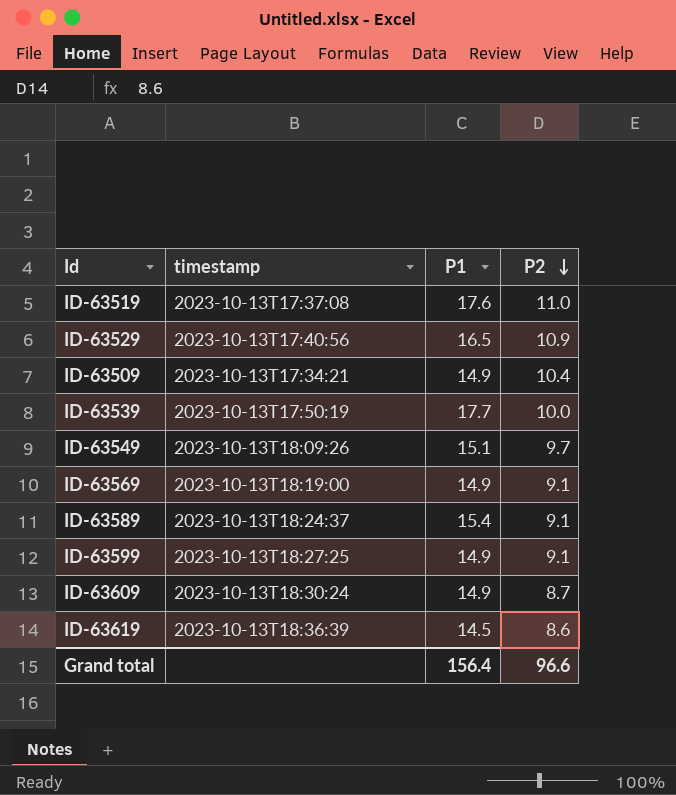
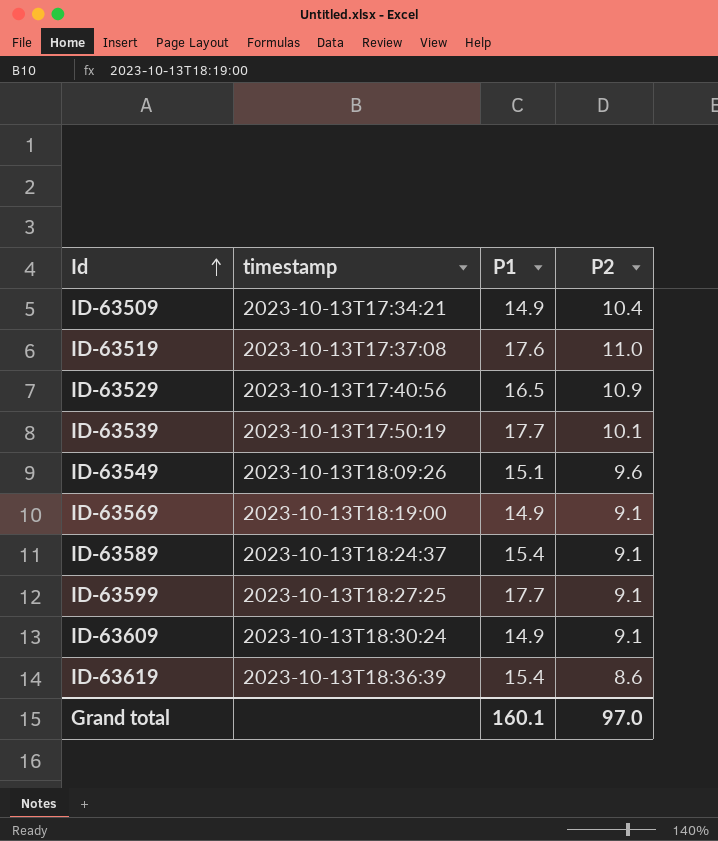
row order: P2 descending -> Id ascending
ID-63539 | P2: 10.0 -> 10.1
ID-63549 | P2: 9.7 -> 9.6
ID-63599 | P1: 14.9 -> 17.7
ID-63609 | P2: 8.7 -> 9.1
ID-63619 | P1: 14.5 -> 15.4
Grand total | P1: 156.4 -> 160.1
Grand total | P2: 96.6 -> 97.0

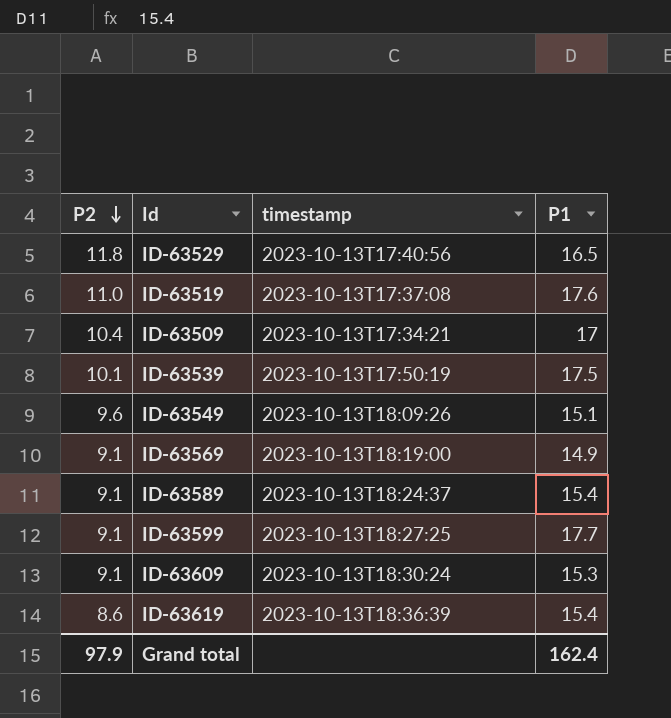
row order: Id ascending -> P2 descending
column P2 | position: 4 -> 1
ID-63529 | P2: 10.9 -> 11.8
ID-63509 | P1: 14.9 -> 17
ID-63539 | P1: 17.7 -> 17.5
ID-63609 | P1: 14.9 -> 15.3
Grand total | P2: 97.0 -> 97.9
Grand total | P1: 160.1 -> 162.4

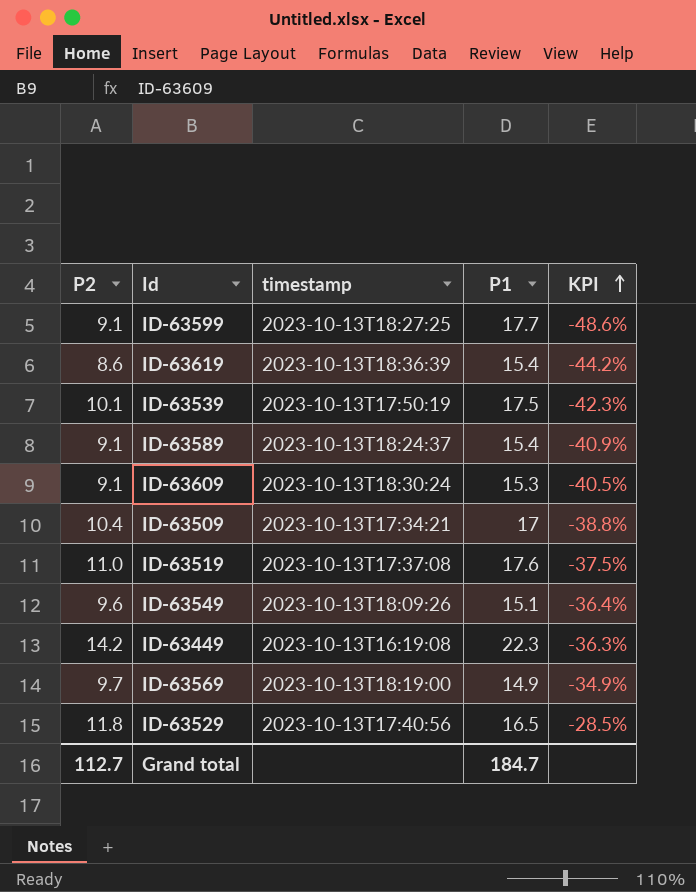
row order: P2 descending -> KPI ascending
column KPI | formula: none -> ([P2] - [P1]) / [P1]
row ID-63449: none -> 14.2 | 2023-10-13T16:19:08 | 22.3 | -36.3%
ID-63569 | P2: 9.1 -> 9.7
Grand total | P2: 97.9 -> 112.7
Grand total | P1: 162.4 -> 184.7

